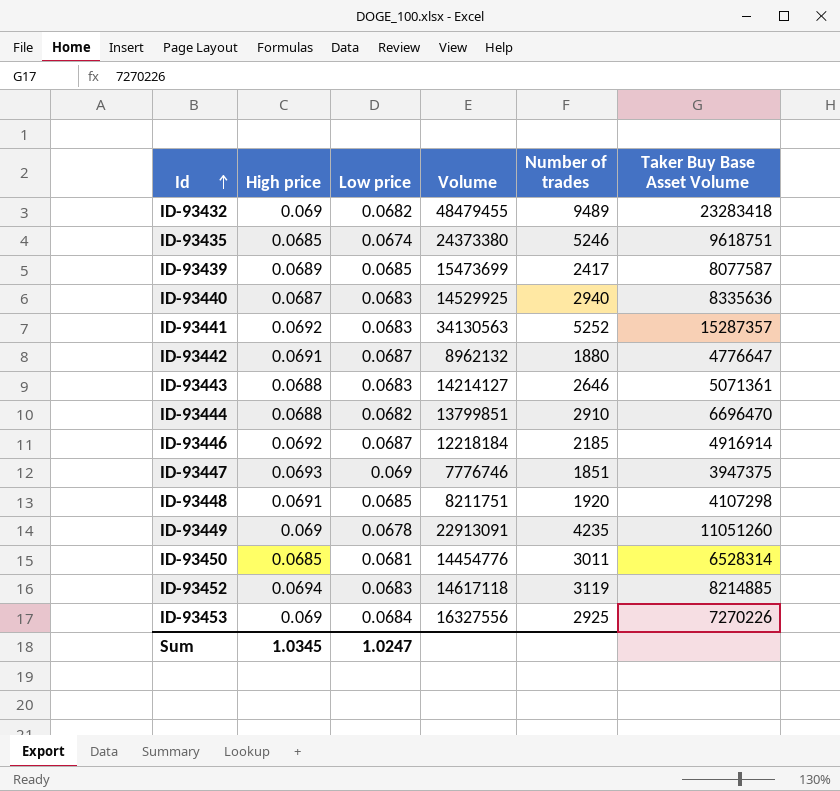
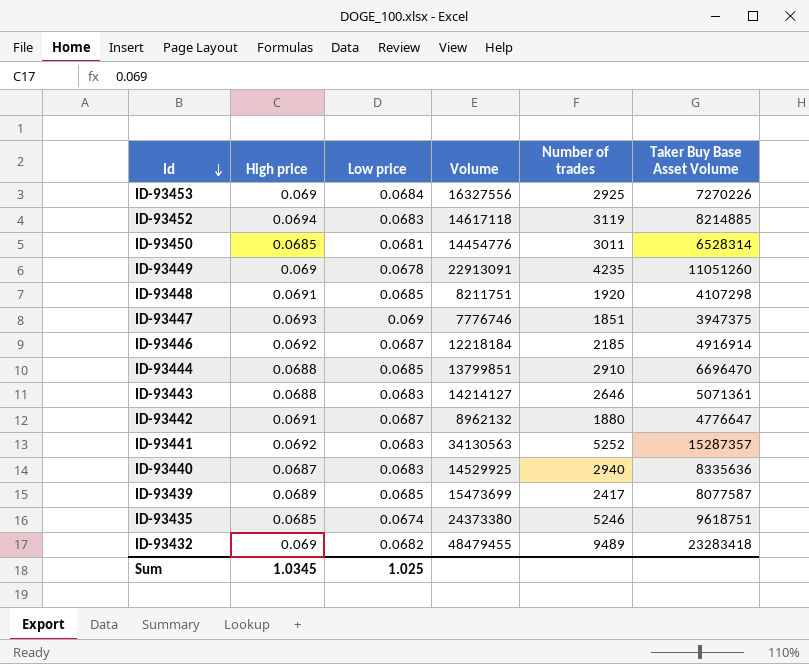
row order: Id ascending -> Id descending
ID-93444 | Low price: 0.0682 -> 0.0685
Sum | Low price: 1.0247 -> 1.025

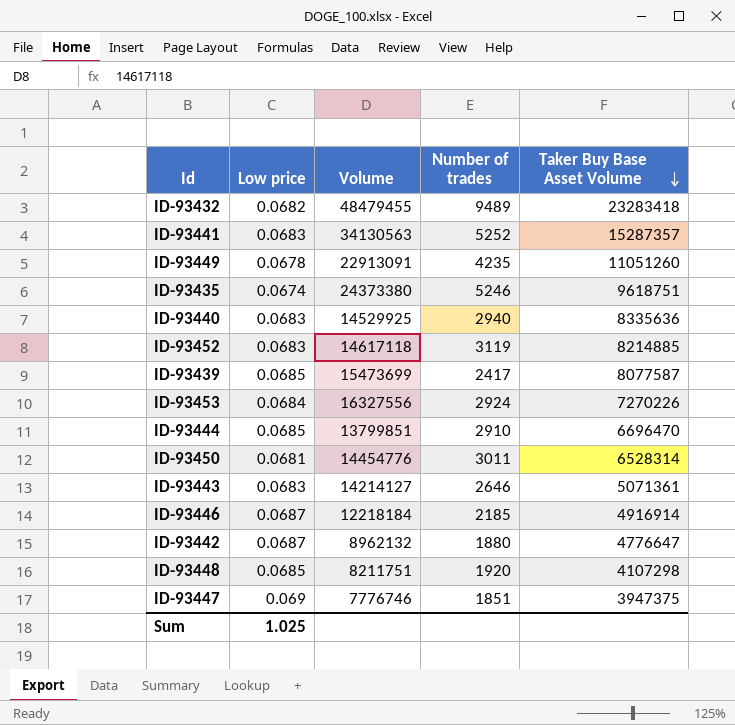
row order: Id descending -> Taker Buy Base Asset Volume descending
column High price | position: 2 -> none
ID-93453 | Number of trades: 2925 -> 2924

